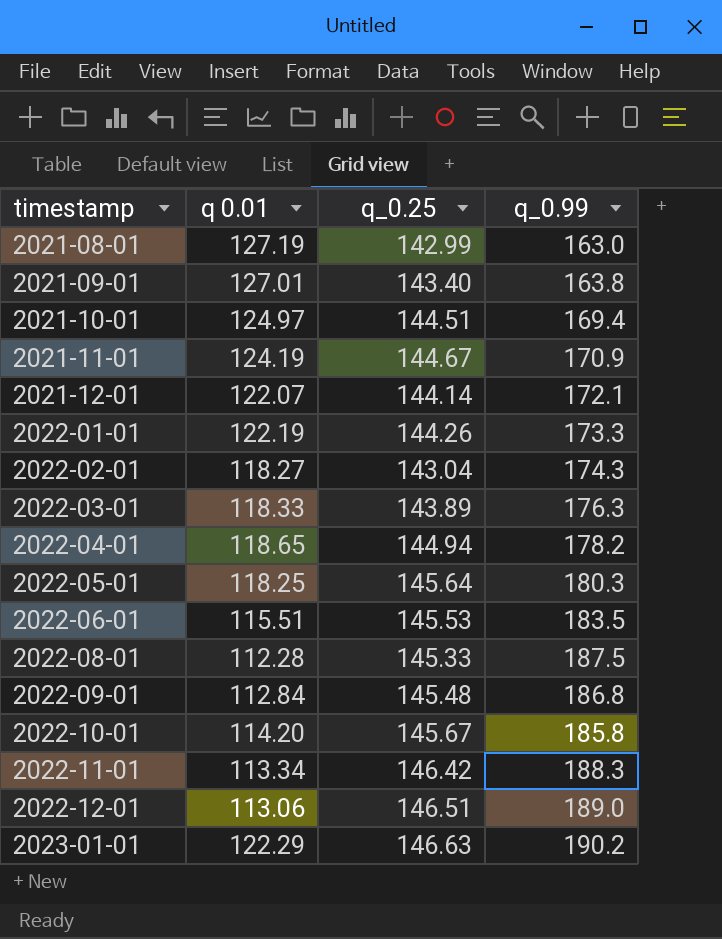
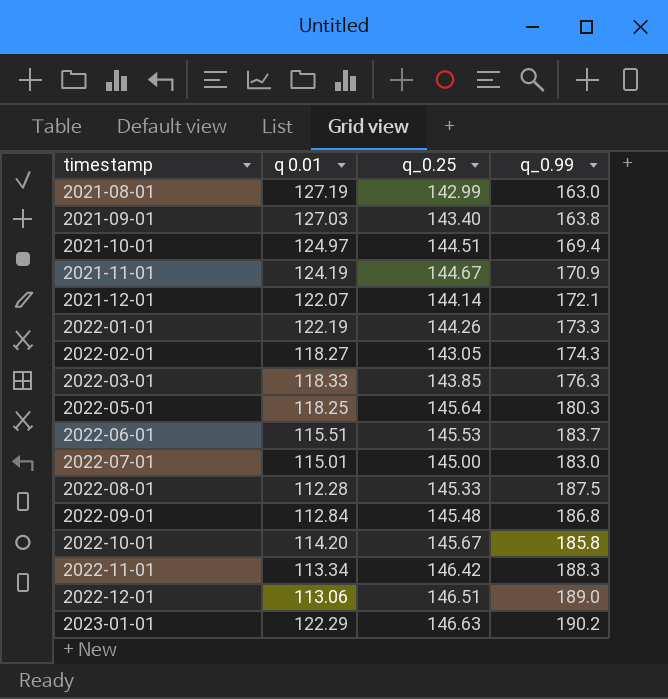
row 2022-04-01: 118.65 | 144.94 | 178.2 -> none
2021-09-01 | q 0.01: 127.01 -> 127.03
2022-02-01 | q_0.25: 143.04 -> 143.05
2022-03-01 | q_0.25: 143.89 -> 143.85
2022-06-01 | q_0.99: 183.5 -> 183.7
row 2022-07-01: none -> 115.01 | 145.00 | 183.0

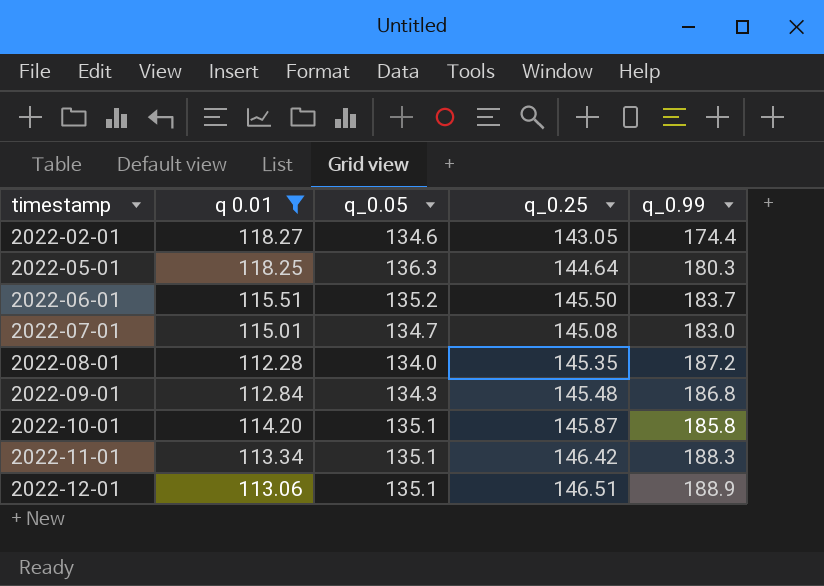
filter: none -> q 0.01 <= 118.27
column q_0.05 | position: none -> 3
2022-02-01 | q_0.99: 174.3 -> 174.4
2022-05-01 | q_0.25: 145.64 -> 144.64
2022-06-01 | q_0.25: 145.53 -> 145.50
2022-07-01 | q_0.25: 145.00 -> 145.08
2022-08-01 | q_0.25: 145.33 -> 145.35
2022-08-01 | q_0.99: 187.5 -> 187.2
2022-10-01 | q_0.25: 145.67 -> 145.87
2022-12-01 | q_0.99: 189.0 -> 188.9

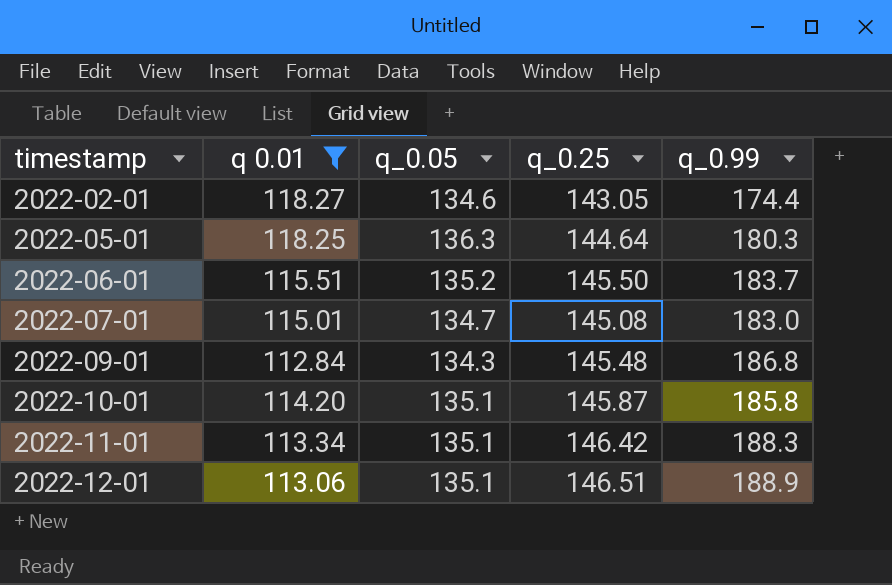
row 2022-08-01: 112.28 | 134.0 | 145.35 | 187.2 -> none

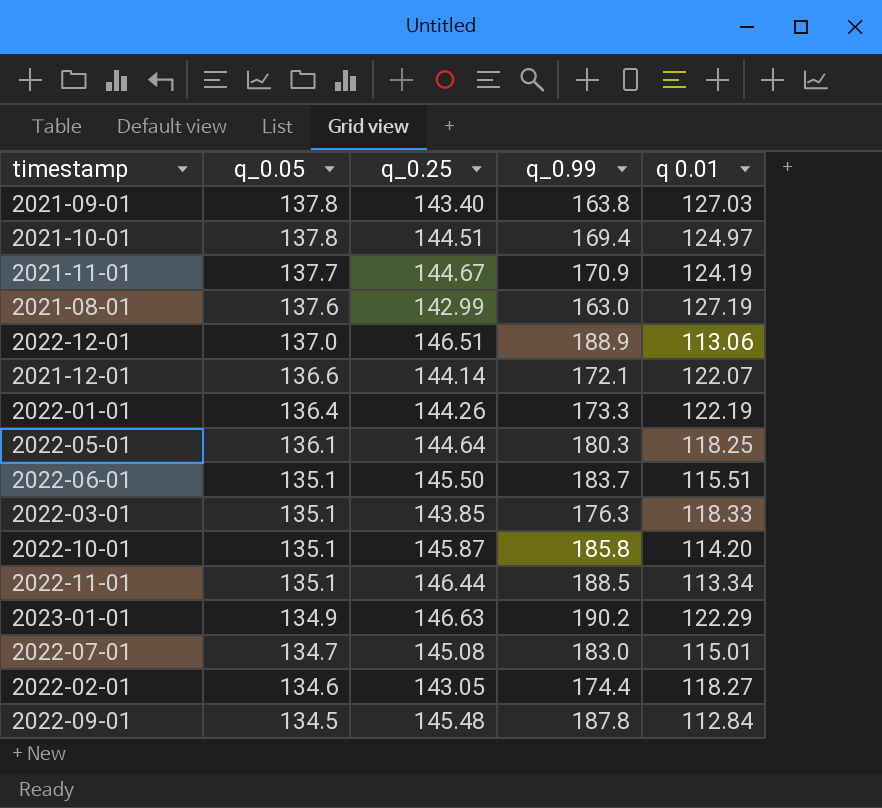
filter: q 0.01 <= 118.27 -> none
row order: timestamp ascending -> q_0.05 descending
column q 0.01 | position: 2 -> 5
2022-12-01 | q_0.05: 135.1 -> 137.0
2022-05-01 | q_0.05: 136.3 -> 136.1
2022-06-01 | q_0.05: 135.2 -> 135.1
2022-11-01 | q_0.25: 146.42 -> 146.44
2022-11-01 | q_0.99: 188.3 -> 188.5
2022-09-01 | q_0.05: 134.3 -> 134.5
2022-09-01 | q_0.99: 186.8 -> 187.8

